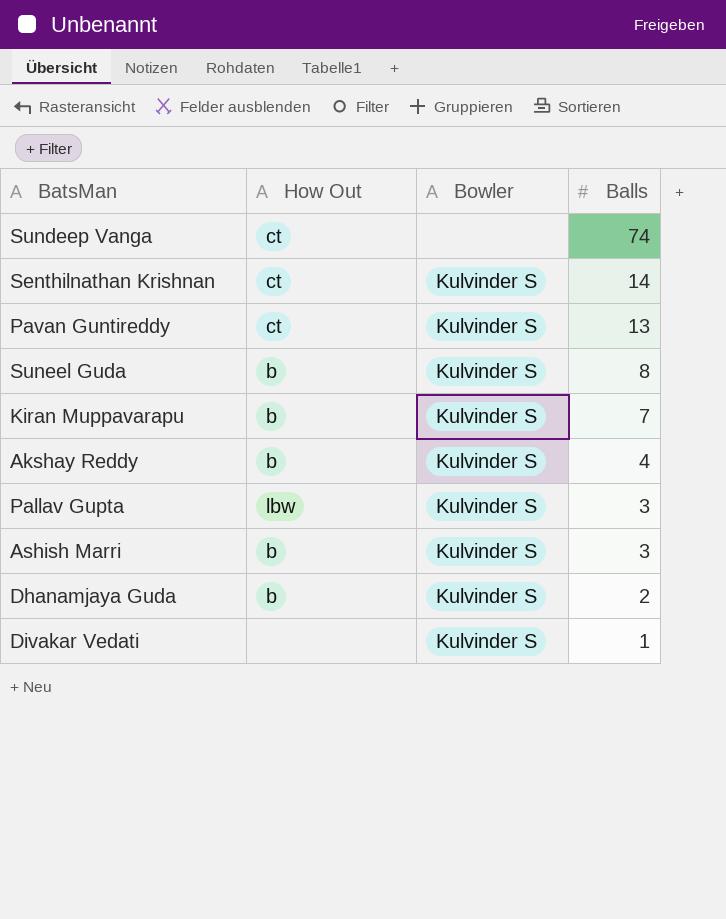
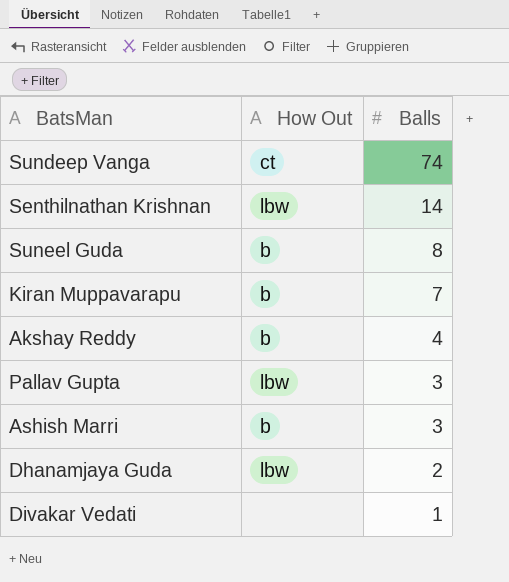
column Bowler | position: 3 -> none
row Pavan Guntireddy: ct | Kulvinder S | 13 -> none
Senthilnathan Krishnan | How Out: ct -> lbw
Dhanamjaya Guda | How Out: b -> lbw

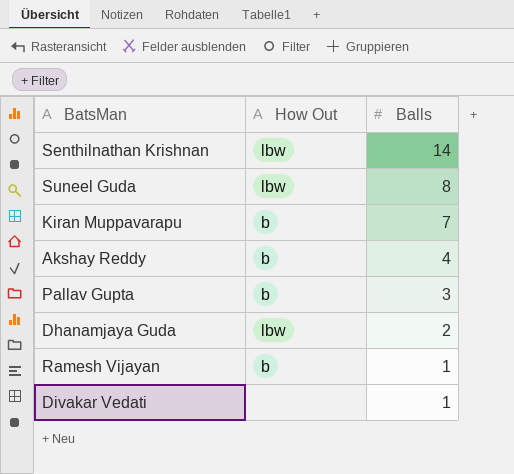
row Sundeep Vanga: ct | 74 -> none
row Ashish Marri: b | 3 -> none
Suneel Guda | How Out: b -> lbw
Pallav Gupta | How Out: lbw -> b
row Ramesh Vijayan: none -> b | 1

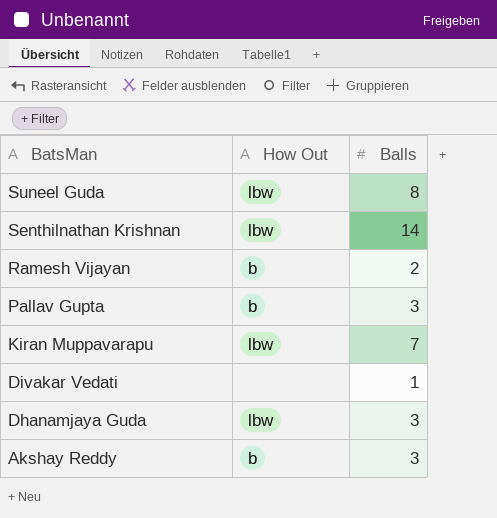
row order: Balls descending -> BatsMan descending
Ramesh Vijayan | Balls: 1 -> 2
Kiran Muppavarapu | How Out: b -> lbw
Dhanamjaya Guda | Balls: 2 -> 3
Akshay Reddy | Balls: 4 -> 3

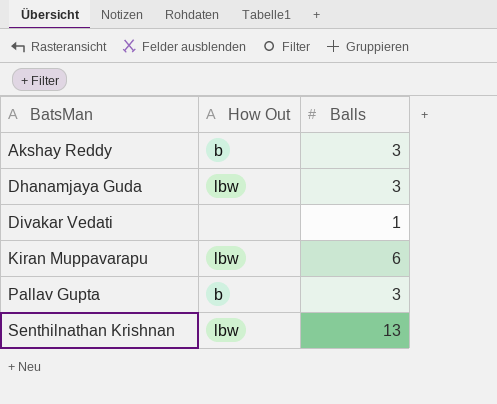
row order: BatsMan descending -> BatsMan ascending
row Suneel Guda: lbw | 8 -> none
row Ramesh Vijayan: b | 2 -> none
Kiran Muppavarapu | Balls: 7 -> 6
Senthilnathan Krishnan | Balls: 14 -> 13

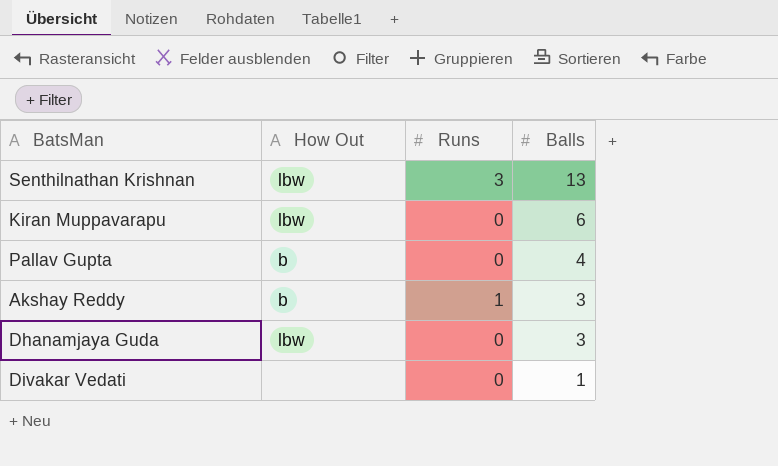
row order: BatsMan ascending -> Balls descending
column Runs | position: none -> 3
Pallav Gupta | Balls: 3 -> 4

